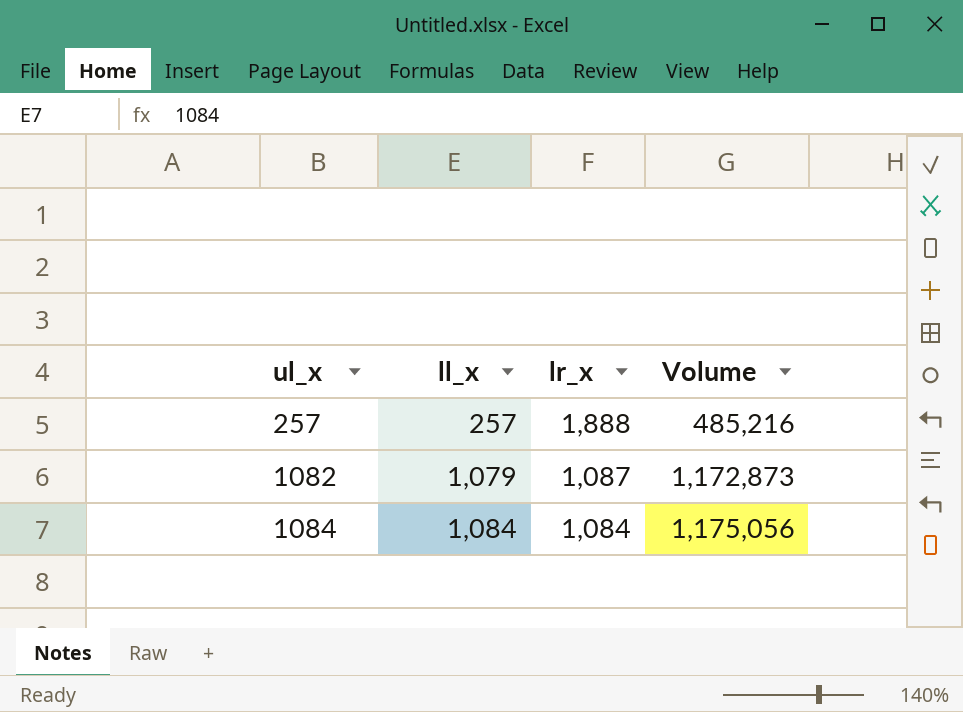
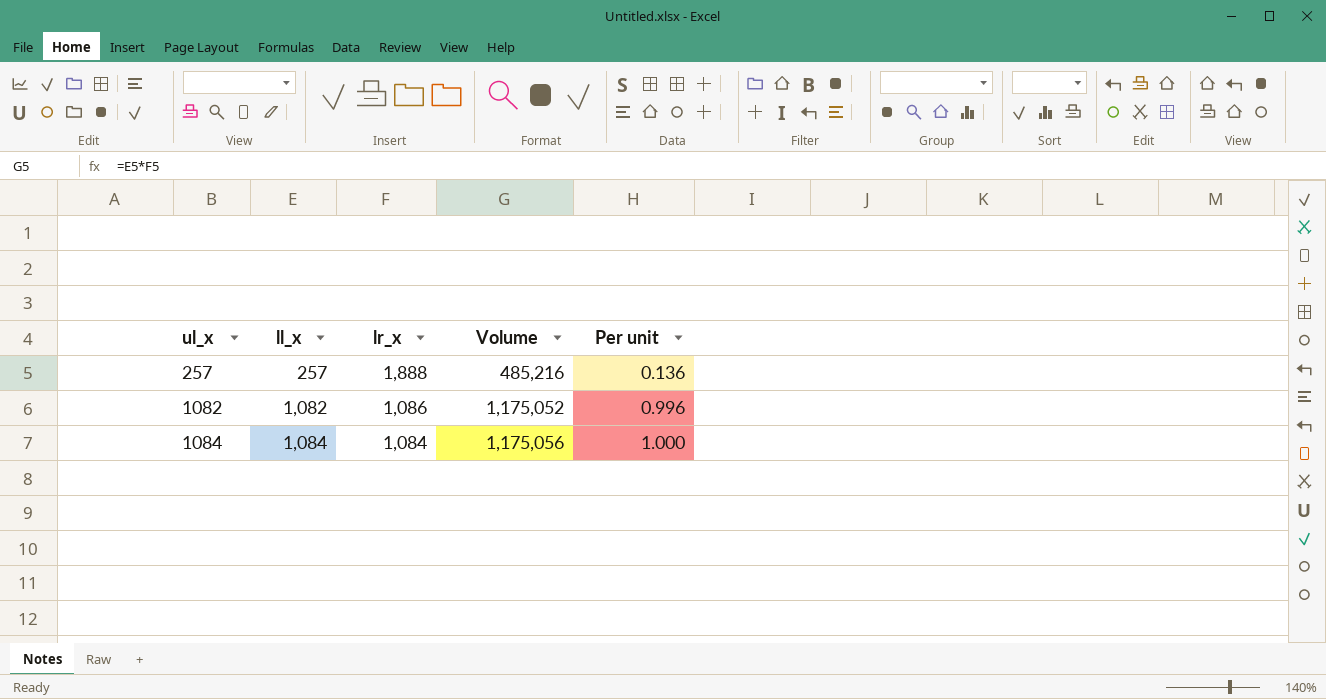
column Per unit | formula: none -> [ll_x] / [lr_x]
1082 | ll_x: 1,079 -> 1,082
1082 | lr_x: 1,087 -> 1,086
1082 | Volume: 1,172,873 -> 1,175,052

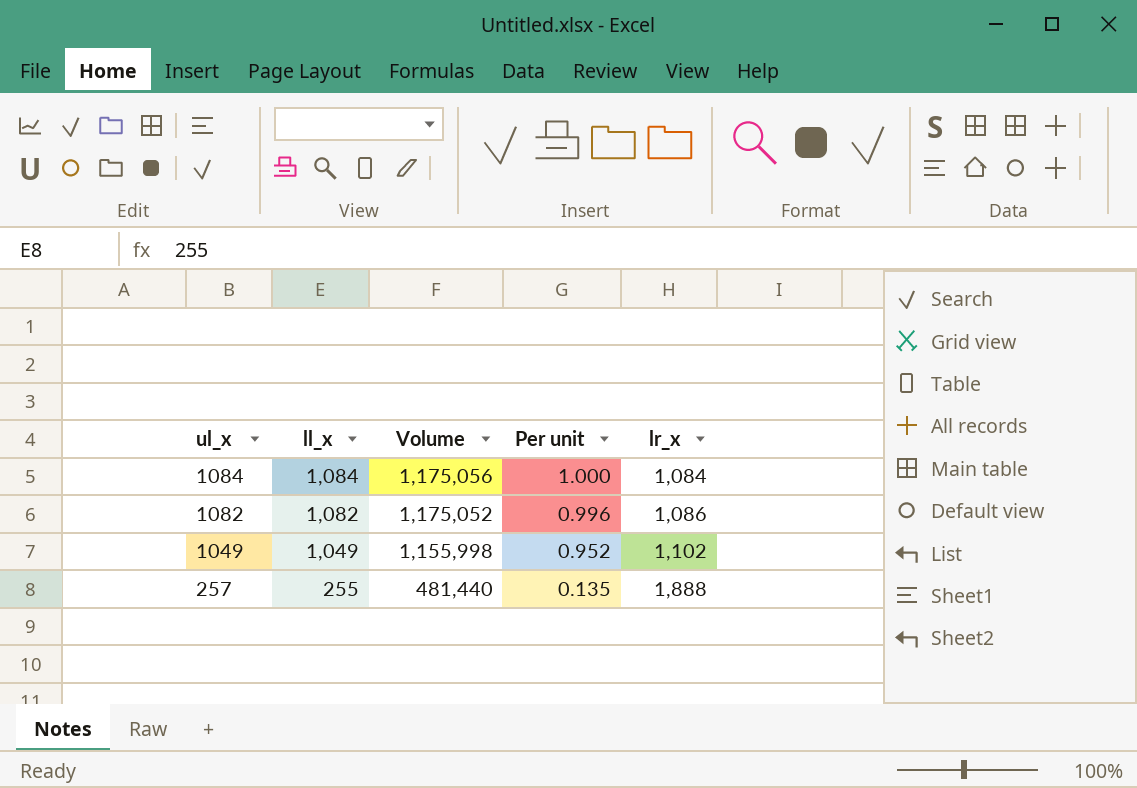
row order: ul_x ascending -> ul_x descending
column lr_x | position: 3 -> 5
row 1049: none -> 1,049 | 1,155,998 | 0.952 | 1,102
257 | ll_x: 257 -> 255
257 | Volume: 485,216 -> 481,440
257 | Per unit: 0.136 -> 0.135

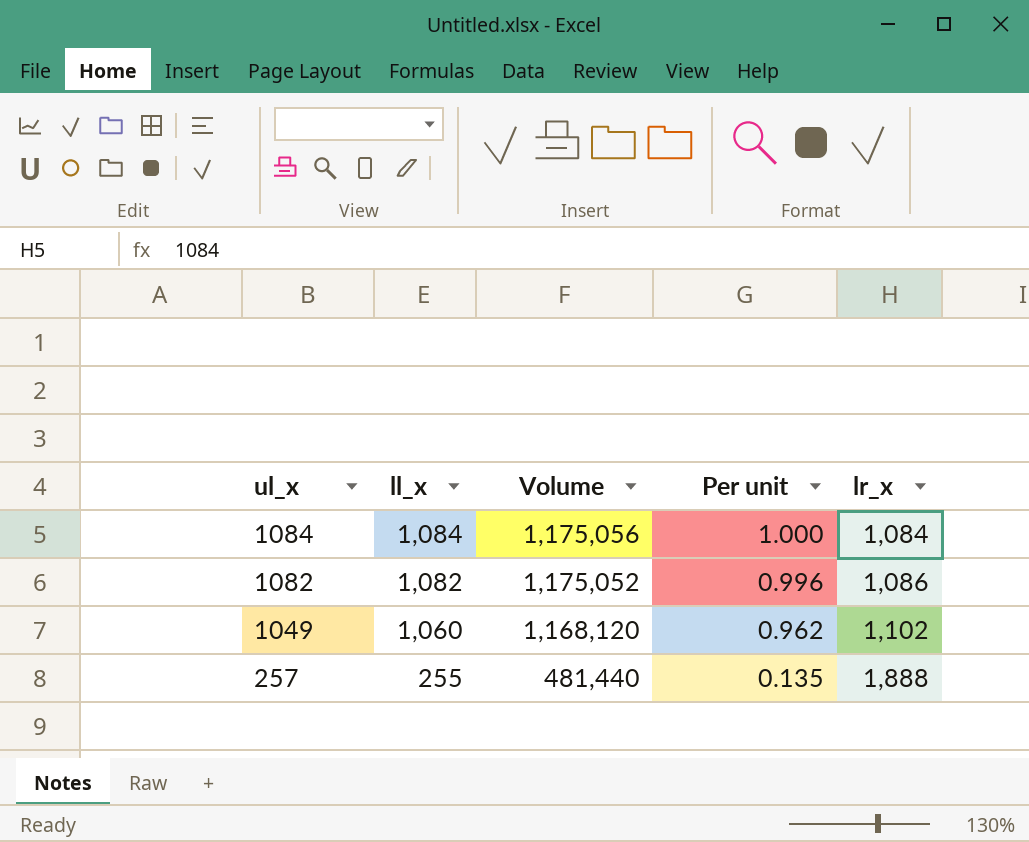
1049 | ll_x: 1,049 -> 1,060
1049 | Volume: 1,155,998 -> 1,168,120
1049 | Per unit: 0.952 -> 0.962

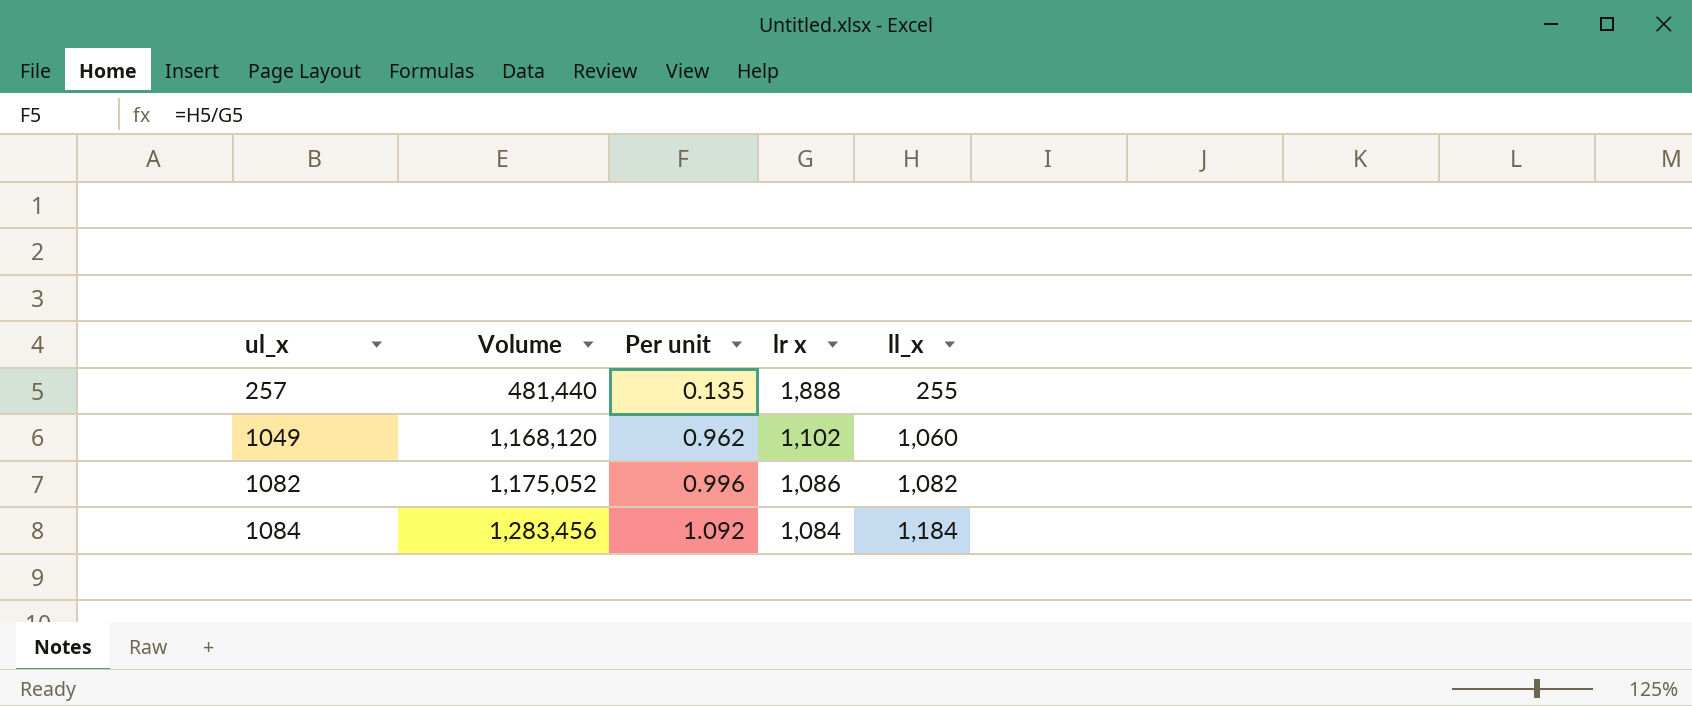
row order: ul_x descending -> ul_x ascending
column name: lr_x -> lr x
column ll_x | position: 2 -> 5
1084 | Volume: 1,175,056 -> 1,283,456
1084 | Per unit: 1.000 -> 1.092
1084 | ll_x: 1,084 -> 1,184

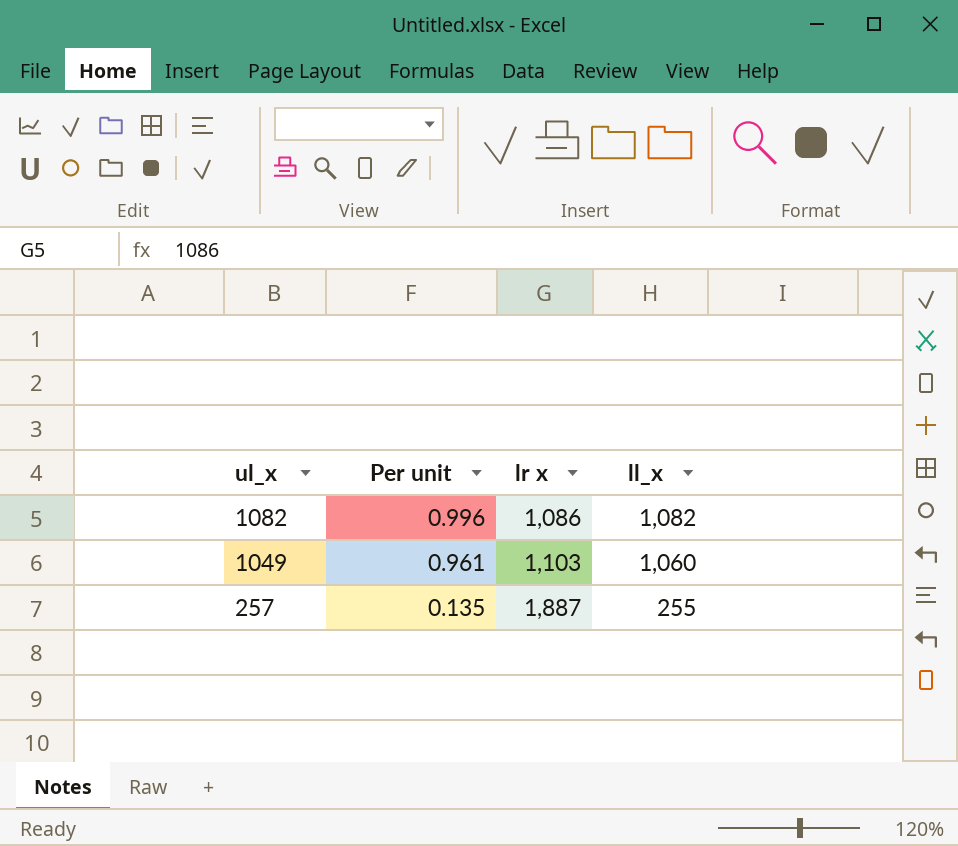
row order: ul_x ascending -> ul_x descending
column Volume | formula: [lr x] * [ll_x] -> none
row 1084: 1,283,456 | 1.092 | 1,084 | 1,184 -> none
1049 | Per unit: 0.962 -> 0.961
1049 | lr x: 1,102 -> 1,103
257 | lr x: 1,888 -> 1,887

